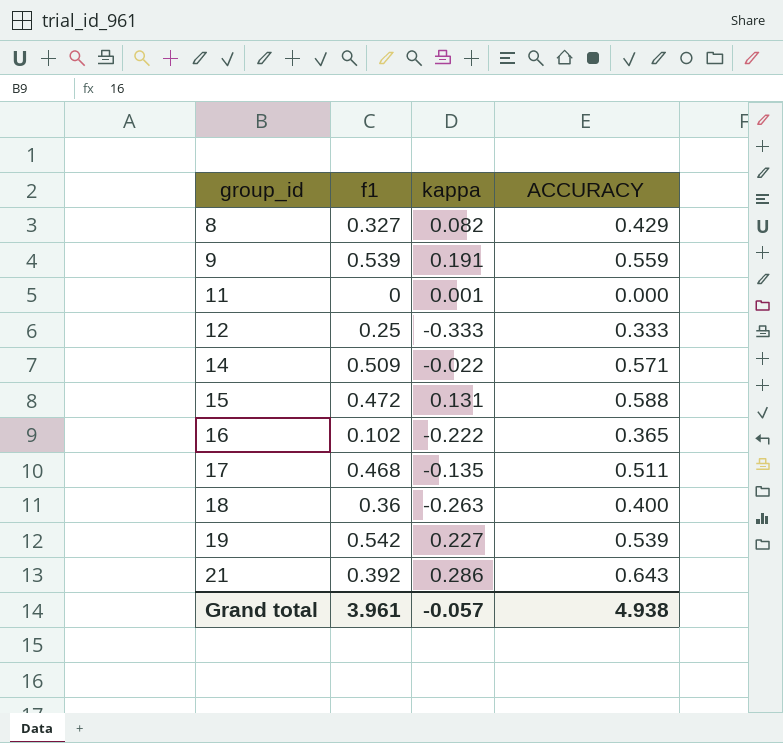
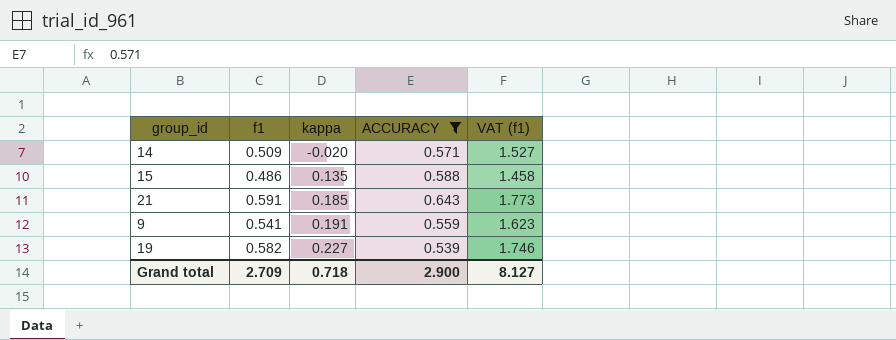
filter: none -> ACCURACY >= 0.539
row order: group_id ascending -> kappa ascending
column VAT (f1) | formula: none -> [f1] * 3
14 | kappa: -0.022 -> -0.020
15 | f1: 0.472 -> 0.486
15 | kappa: 0.131 -> 0.135
21 | f1: 0.392 -> 0.591
21 | kappa: 0.286 -> 0.185
9 | f1: 0.539 -> 0.541
19 | f1: 0.542 -> 0.582
Grand total | f1: 3.961 -> 2.709
Grand total | kappa: -0.057 -> 0.718
Grand total | ACCURACY: 4.938 -> 2.900

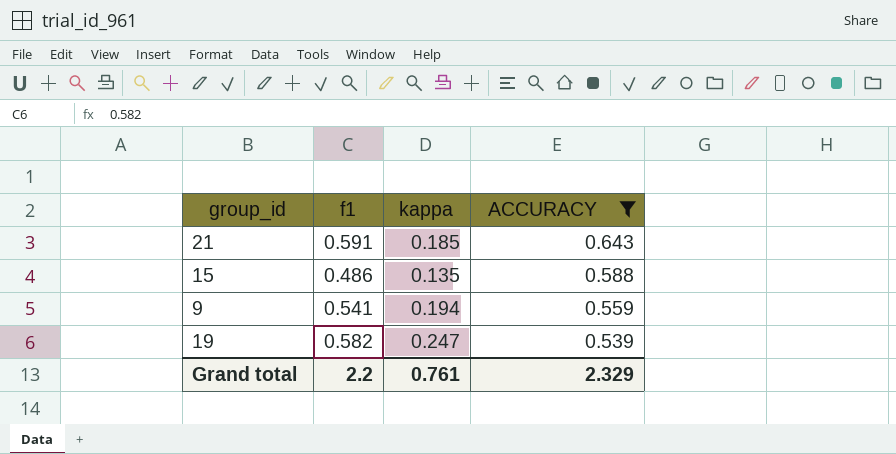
row order: kappa ascending -> ACCURACY descending
column VAT (f1) | formula: [f1] * 3 -> none
row 14: 0.509 | -0.020 | 0.571 | 1.527 -> none
9 | kappa: 0.191 -> 0.194
19 | kappa: 0.227 -> 0.247
Grand total | f1: 2.709 -> 2.2
Grand total | kappa: 0.718 -> 0.761
Grand total | ACCURACY: 2.900 -> 2.329

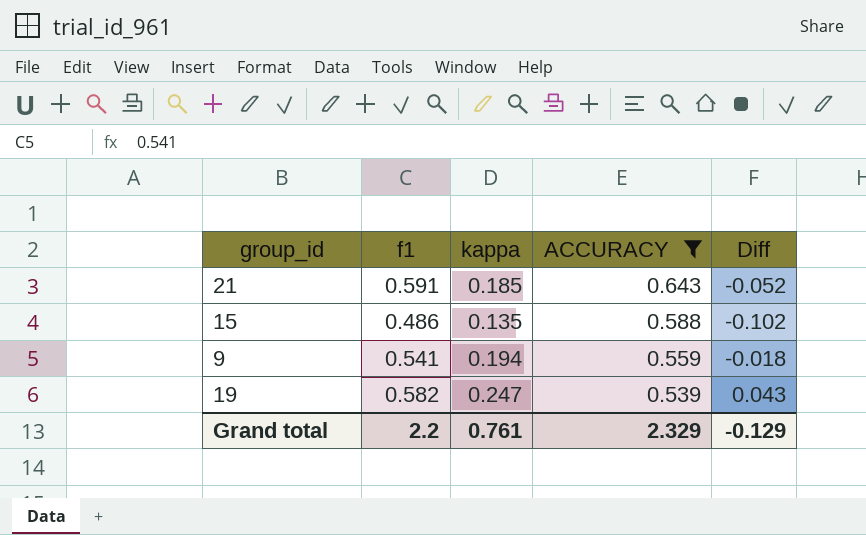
column Diff | formula: none -> [f1] - [ACCURACY]

